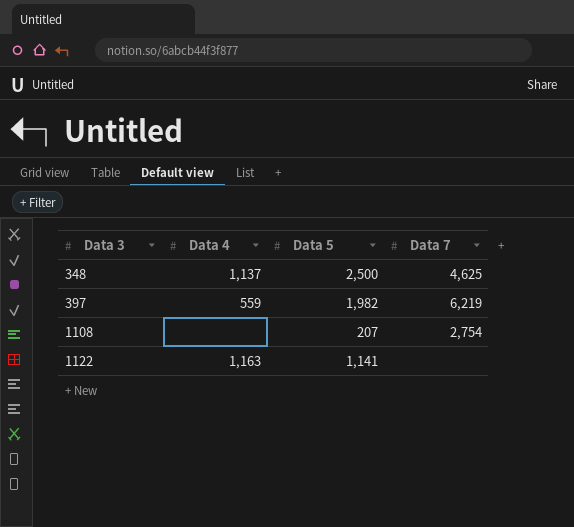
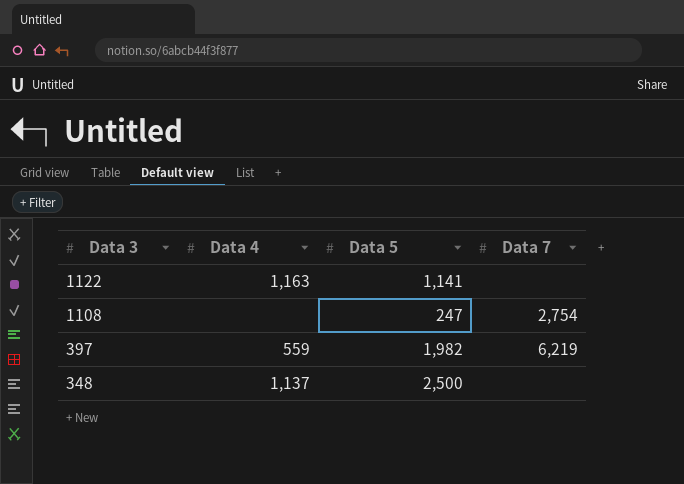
row order: Data 3 ascending -> Data 3 descending
1108 | Data 5: 207 -> 247
348 | Data 7: 4,625 -> none

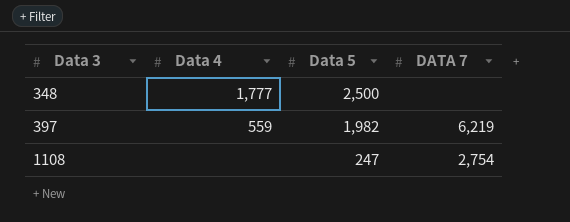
row order: Data 3 descending -> Data 3 ascending
column name: Data 7 -> DATA 7
row 1122: 1,163 | 1,141 | none -> none
348 | Data 4: 1,137 -> 1,777

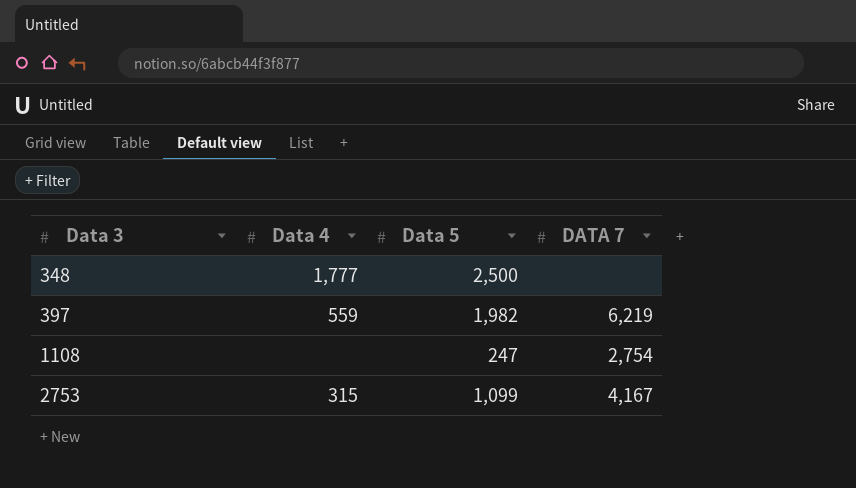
row 2753: none -> 315 | 1,099 | 4,167

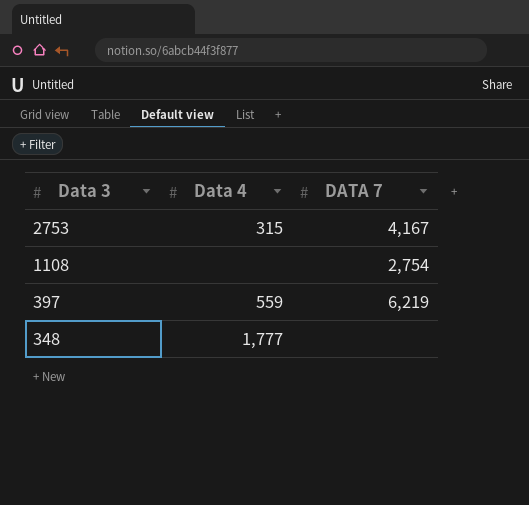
row order: Data 3 ascending -> Data 3 descending
column Data 5 | position: 3 -> none

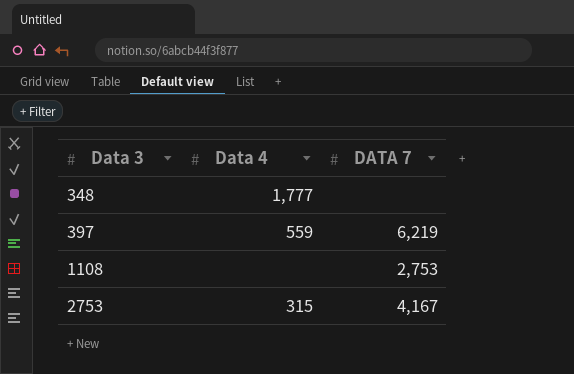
row order: Data 3 descending -> Data 3 ascending
1108 | DATA 7: 2,754 -> 2,753

